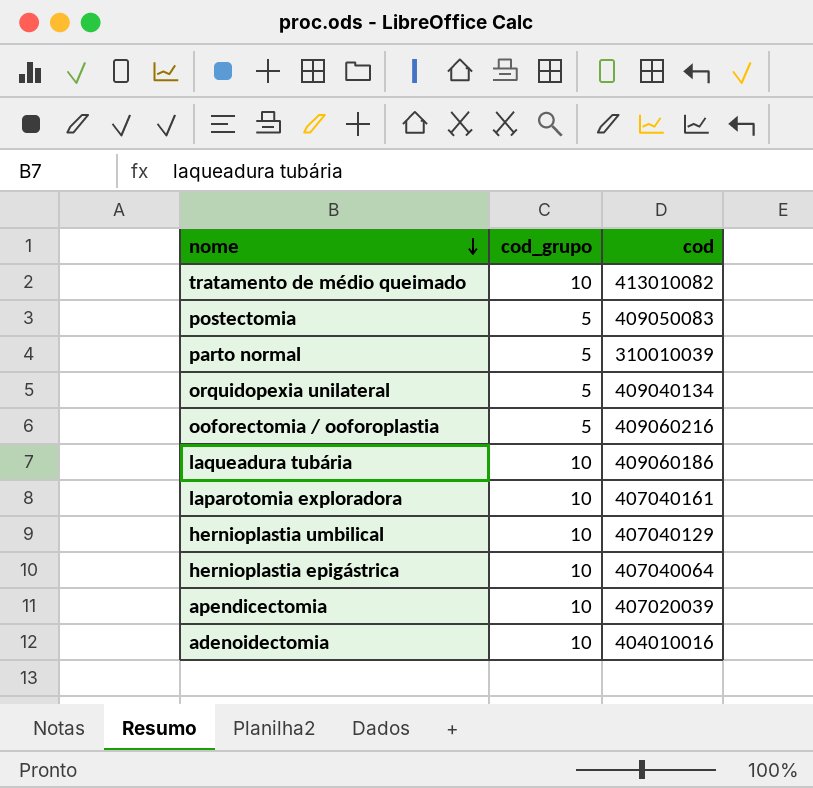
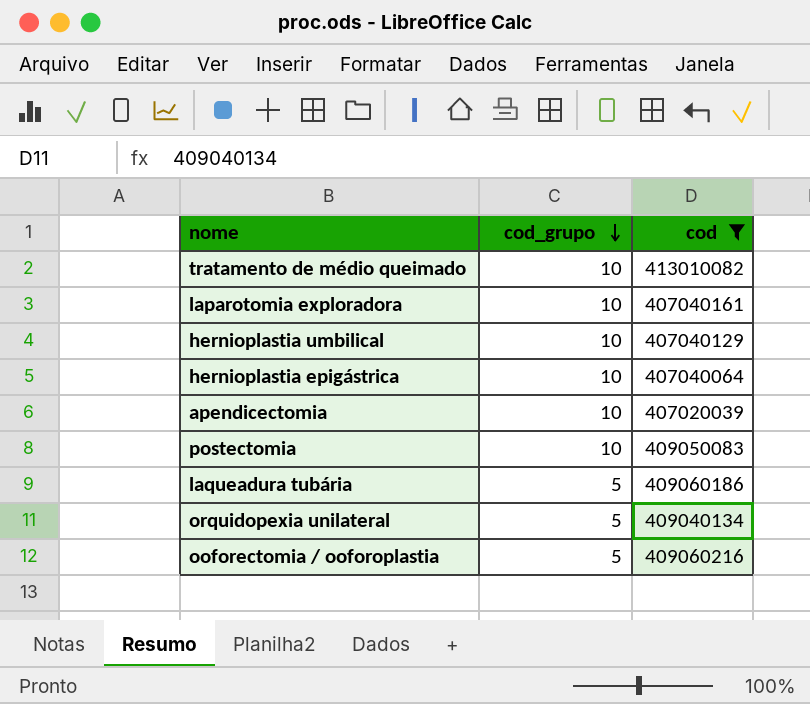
filter: none -> cod >= 407020039
row order: nome descending -> cod_grupo descending
postectomia | cod_grupo: 5 -> 10
laqueadura tubária | cod_grupo: 10 -> 5

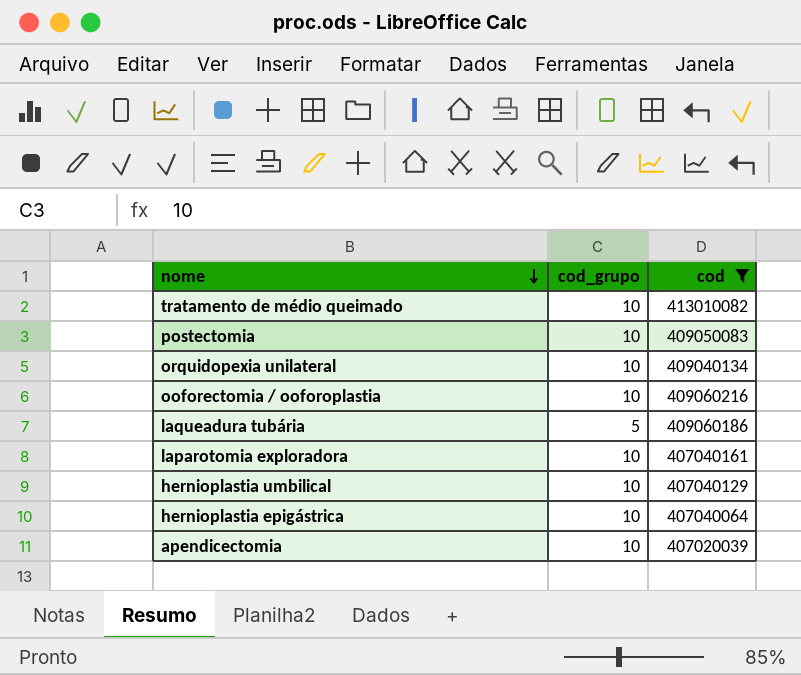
row order: cod_grupo descending -> nome descending
orquidopexia unilateral | cod_grupo: 5 -> 10
ooforectomia / ooforoplastia | cod_grupo: 5 -> 10

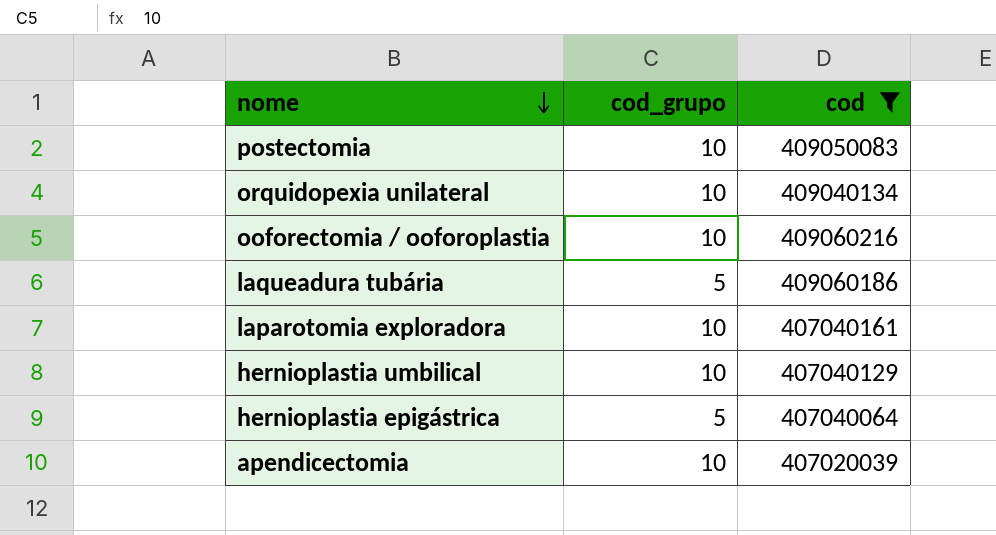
row tratamento de médio queimado: 10 | 413010082 -> none
hernioplastia epigástrica | cod_grupo: 10 -> 5

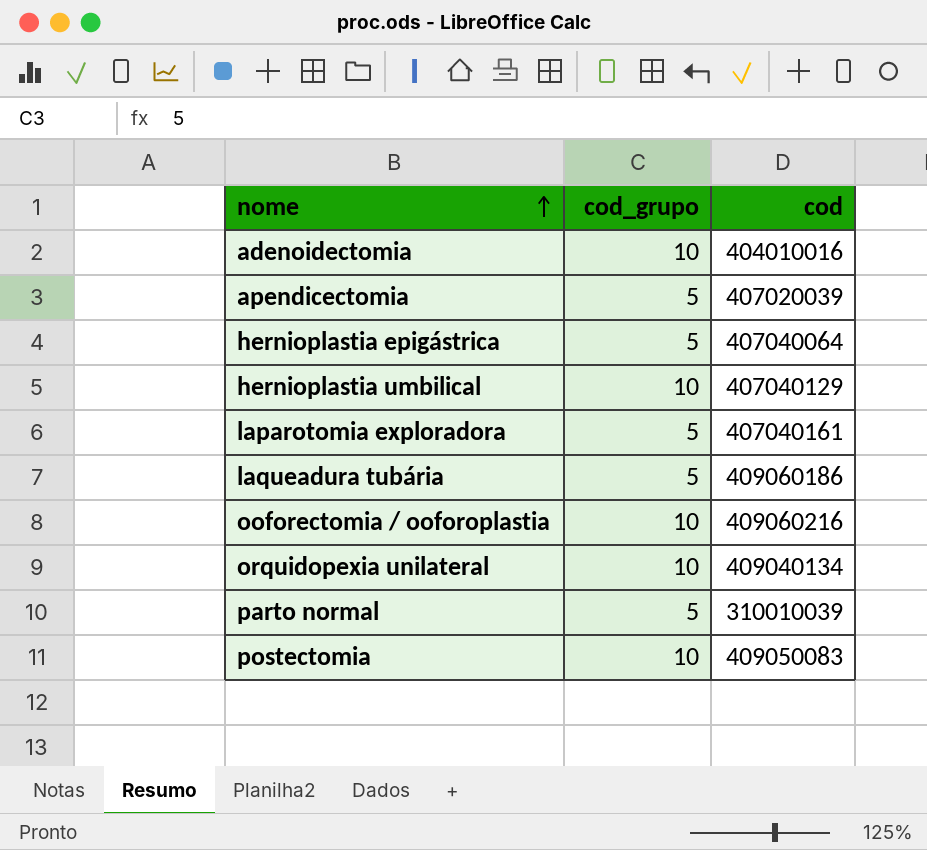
filter: cod >= 407020039 -> none
row order: nome descending -> nome ascending
apendicectomia | cod_grupo: 10 -> 5
laparotomia exploradora | cod_grupo: 10 -> 5

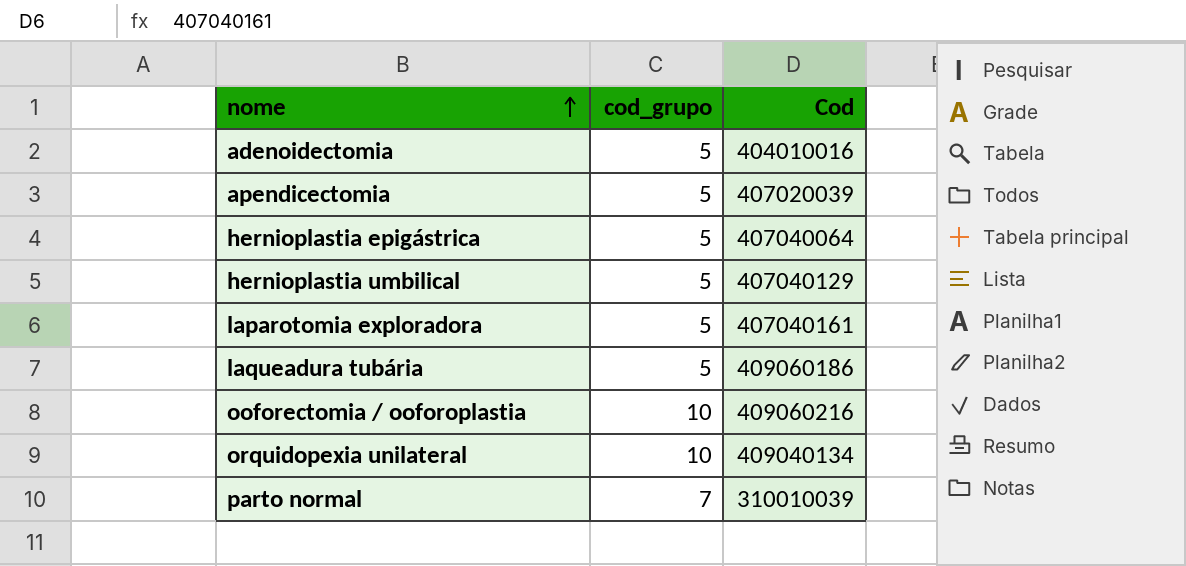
column name: cod -> Cod
row postectomia: 10 | 409050083 -> none
adenoidectomia | cod_grupo: 10 -> 5
hernioplastia umbilical | cod_grupo: 10 -> 5
parto normal | cod_grupo: 5 -> 7

